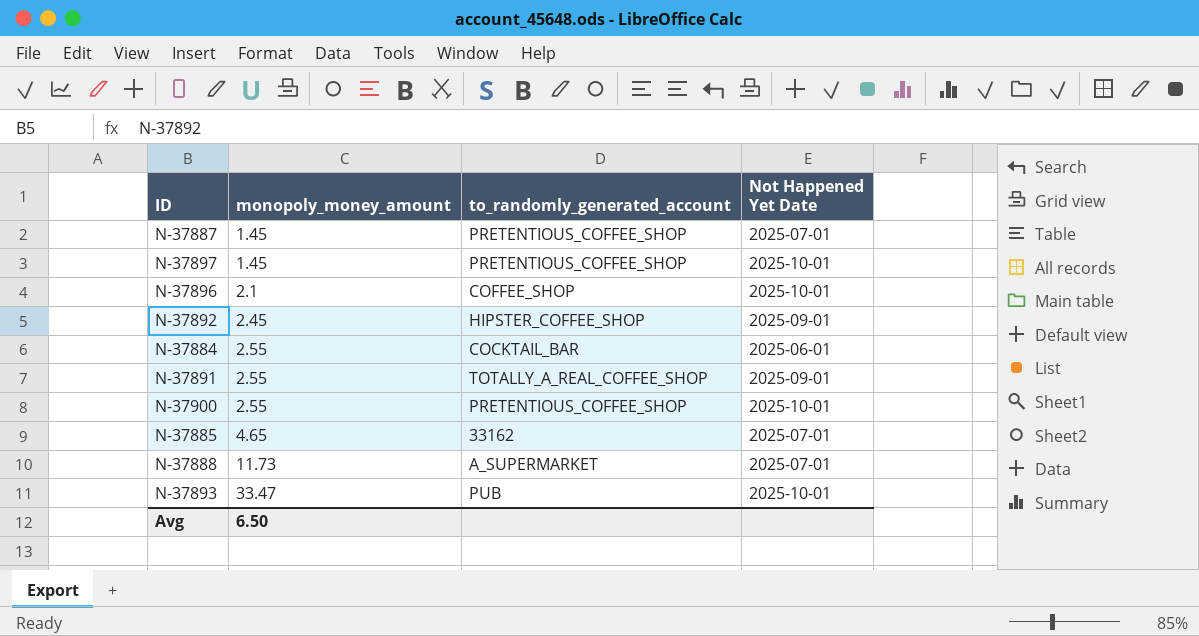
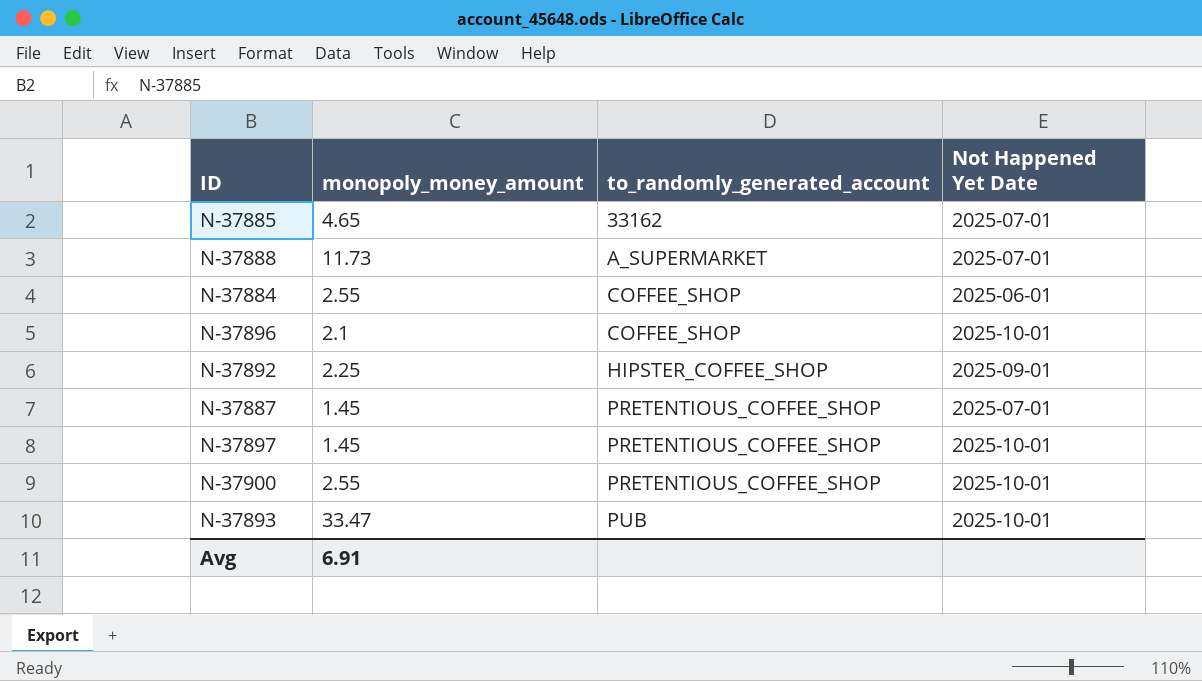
row order: monopoly_money_amount ascending -> to_randomly_generated_account ascending
row N-37891: 2.55 | TOTALLY_A_REAL_COFFEE_SHOP | 2025-09-01 -> none
N-37884 | to_randomly_generated_account: COCKTAIL_BAR -> COFFEE_SHOP
N-37892 | monopoly_money_amount: 2.45 -> 2.25
Avg | monopoly_money_amount: 6.50 -> 6.91

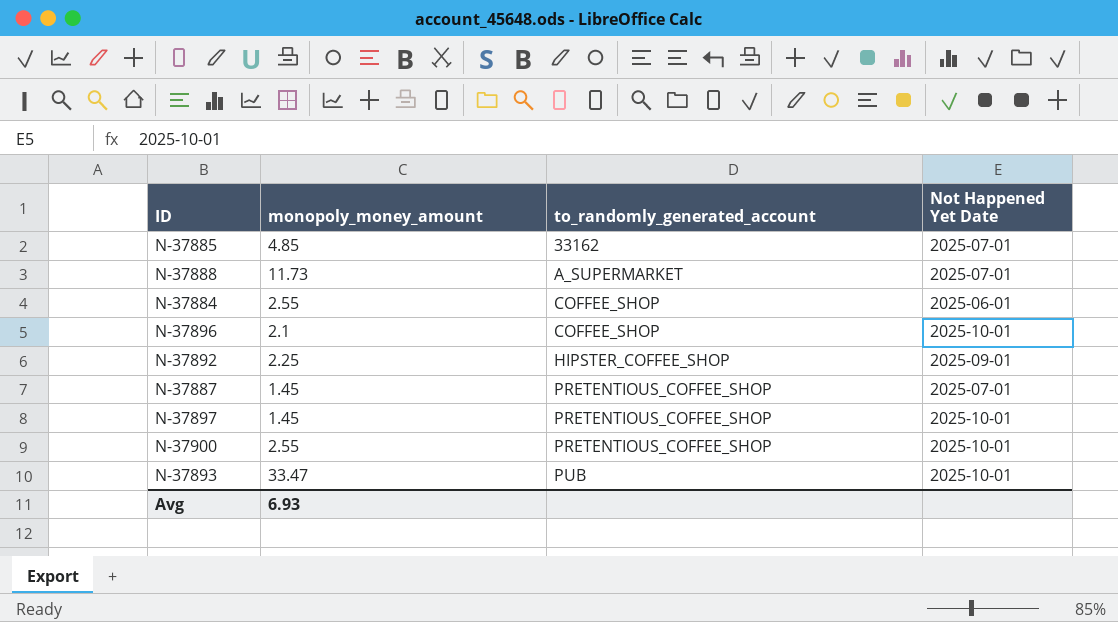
N-37885 | monopoly_money_amount: 4.65 -> 4.85
Avg | monopoly_money_amount: 6.91 -> 6.93

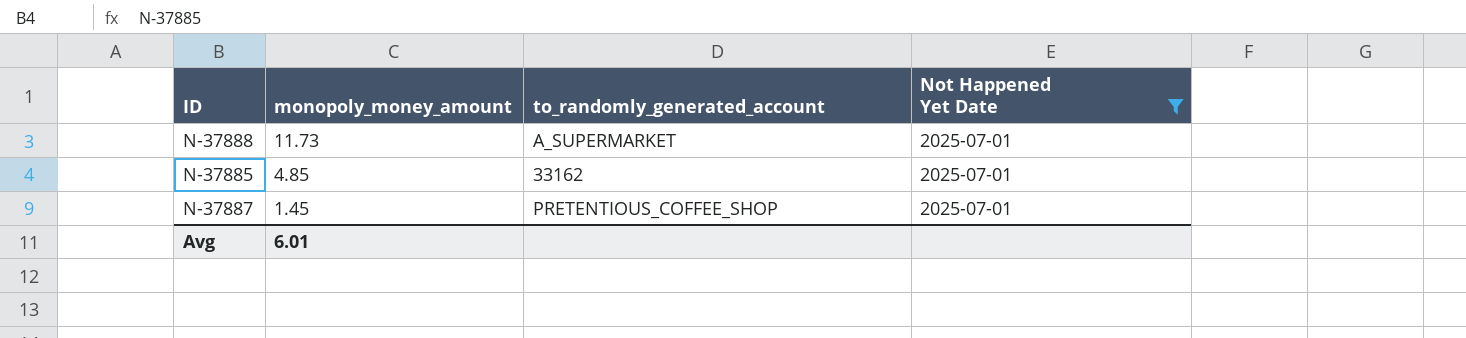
filter: none -> Not Happened Yet Date = 2025-07-01
row order: to_randomly_generated_account ascending -> monopoly_money_amount descending
Avg | monopoly_money_amount: 6.93 -> 6.01

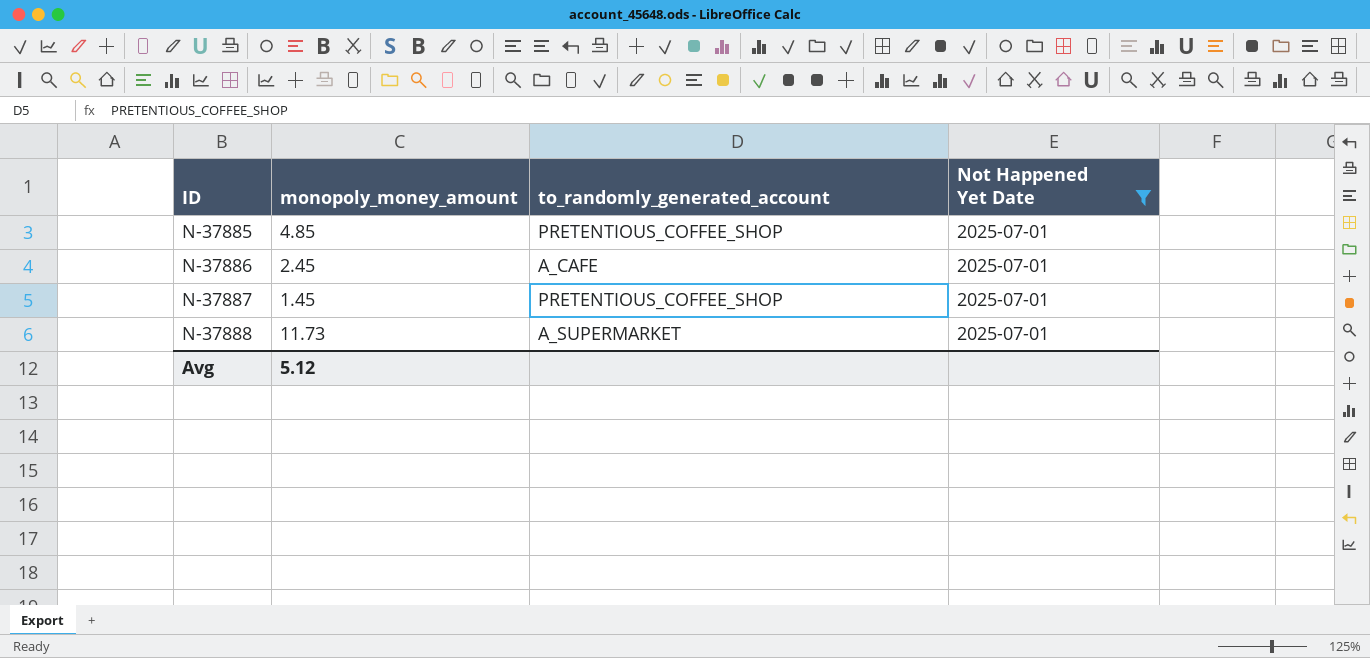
row order: monopoly_money_amount descending -> ID ascending
N-37885 | to_randomly_generated_account: 33162 -> PRETENTIOUS_COFFEE_SHOP
row N-37886: none -> 2.45 | A_CAFE | 2025-07-01
Avg | monopoly_money_amount: 6.01 -> 5.12

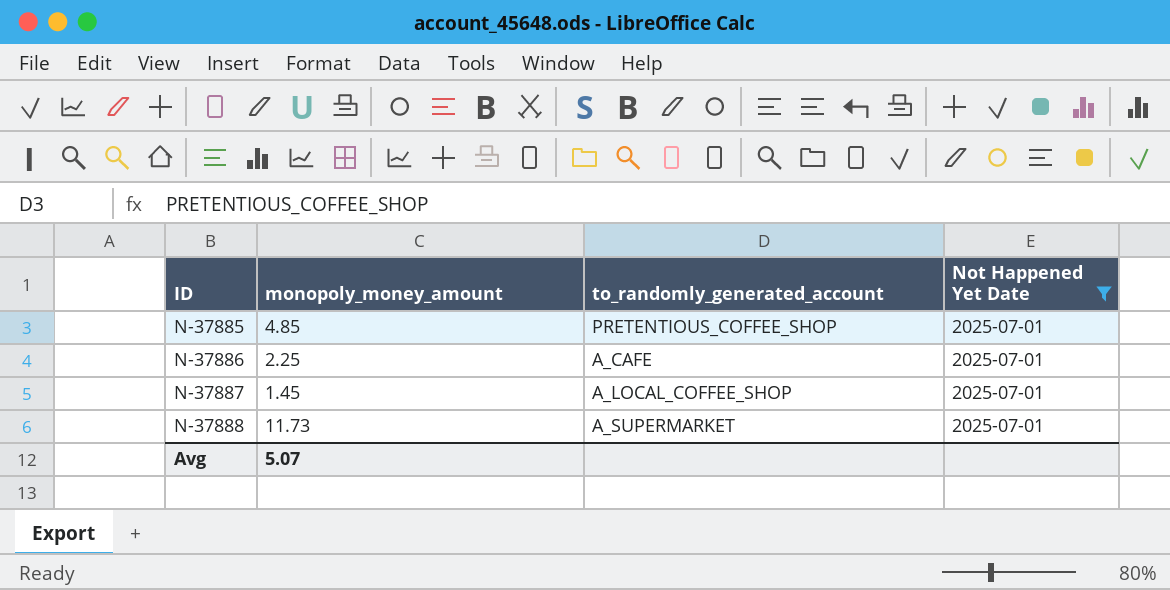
N-37886 | monopoly_money_amount: 2.45 -> 2.25
N-37887 | to_randomly_generated_account: PRETENTIOUS_COFFEE_SHOP -> A_LOCAL_COFFEE_SHOP
Avg | monopoly_money_amount: 5.12 -> 5.07

